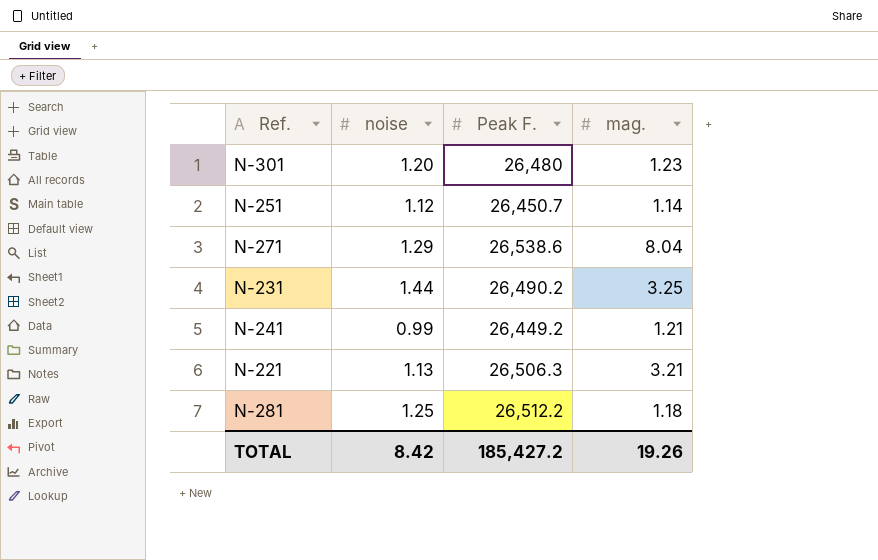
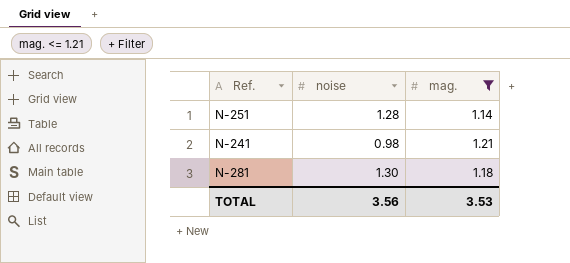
filter: none -> mag. <= 1.21
column Peak F. | position: 3 -> none
N-251 | noise: 1.12 -> 1.28
N-241 | noise: 0.99 -> 0.98
N-281 | noise: 1.25 -> 1.30
TOTAL | noise: 8.42 -> 3.56
TOTAL | mag.: 19.26 -> 3.53

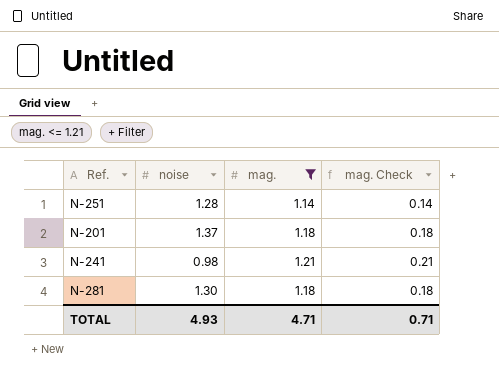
column mag. Check | formula: none -> [mag.] - 1
row N-201: none -> 1.37 | 1.18 | 0.18
TOTAL | noise: 3.56 -> 4.93
TOTAL | mag.: 3.53 -> 4.71

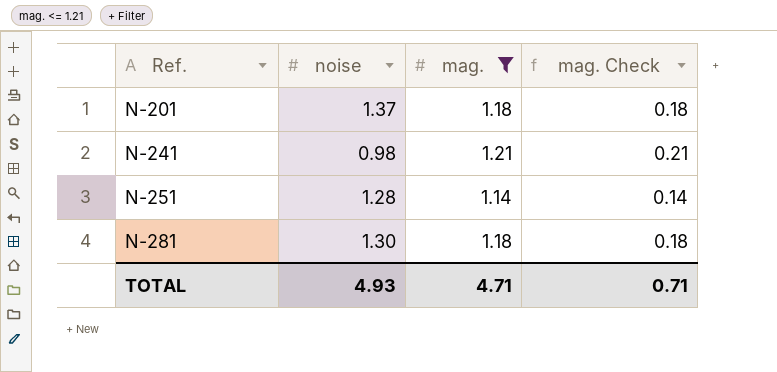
row order: none -> Ref. ascending

